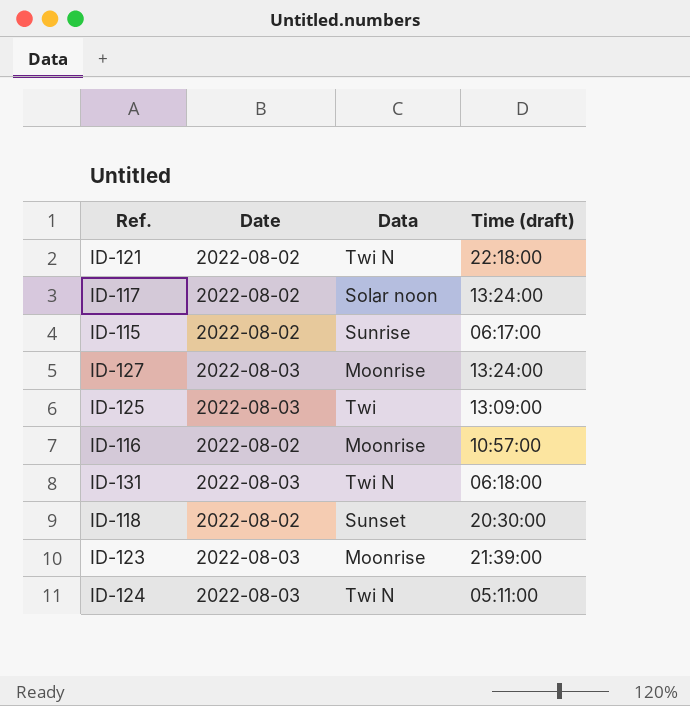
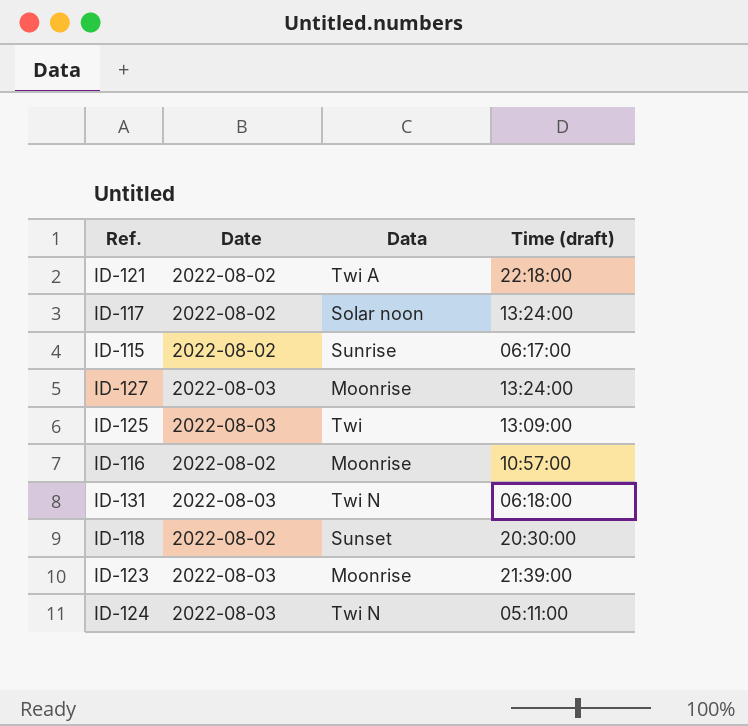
ID-121 | Data: Twi N -> Twi A

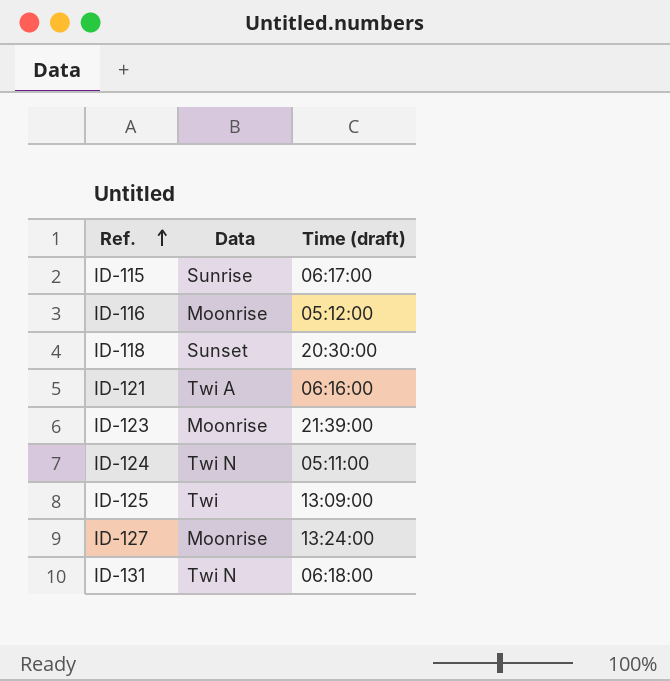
row order: none -> Ref. ascending
column Date | position: 2 -> none
row ID-117: 2022-08-02 | Solar noon | 13:24:00 -> none
ID-116 | Time (draft): 10:57:00 -> 05:12:00
ID-121 | Time (draft): 22:18:00 -> 06:16:00

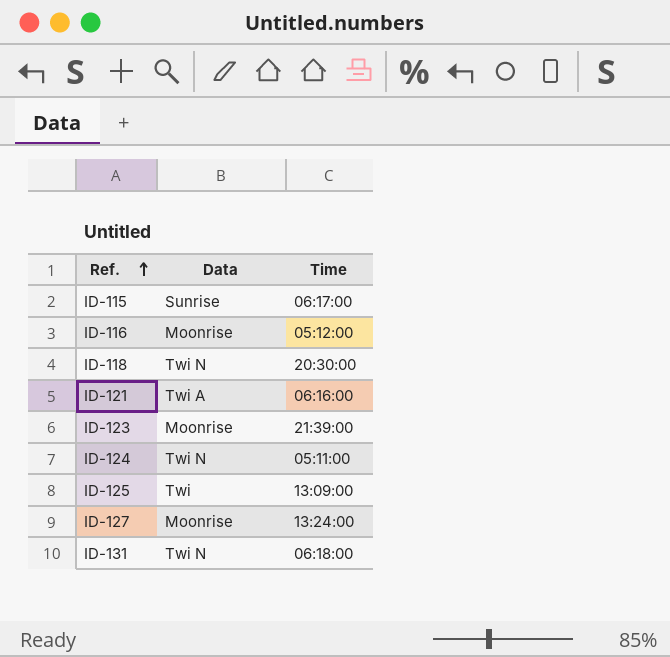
column name: Time (draft) -> Time
ID-118 | Data: Sunset -> Twi N

